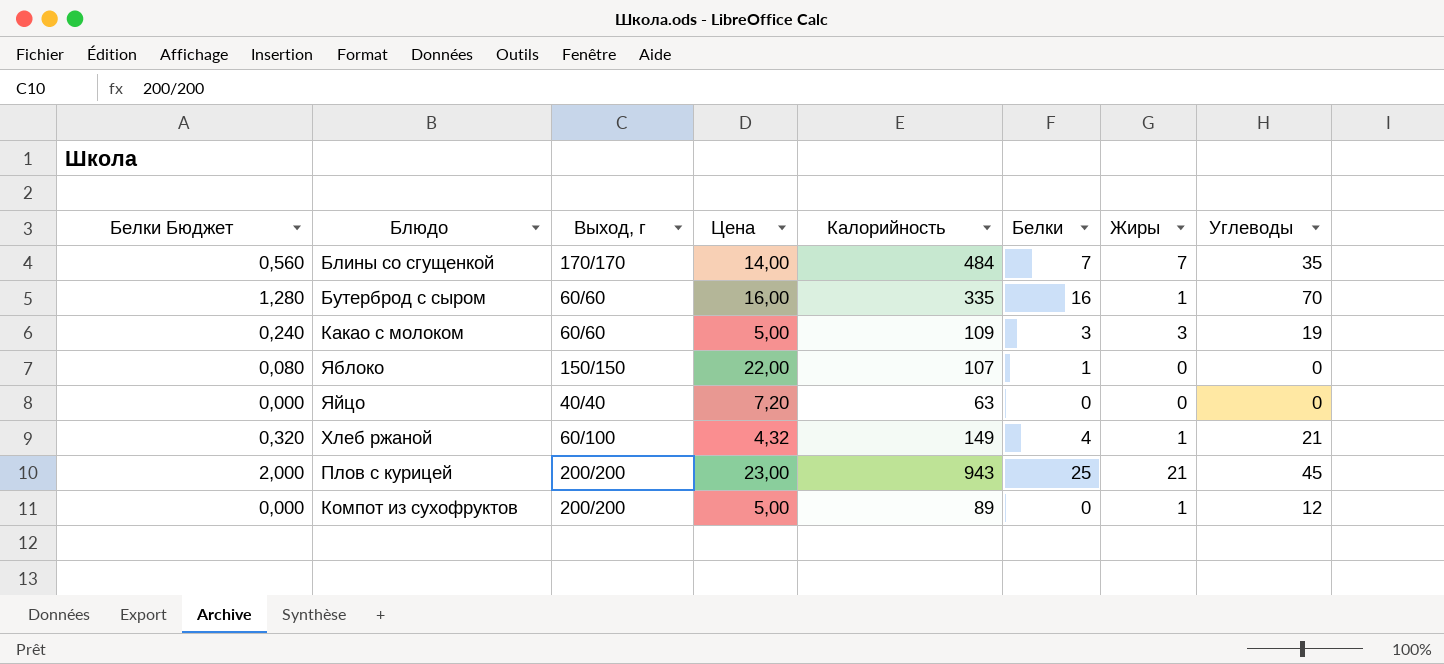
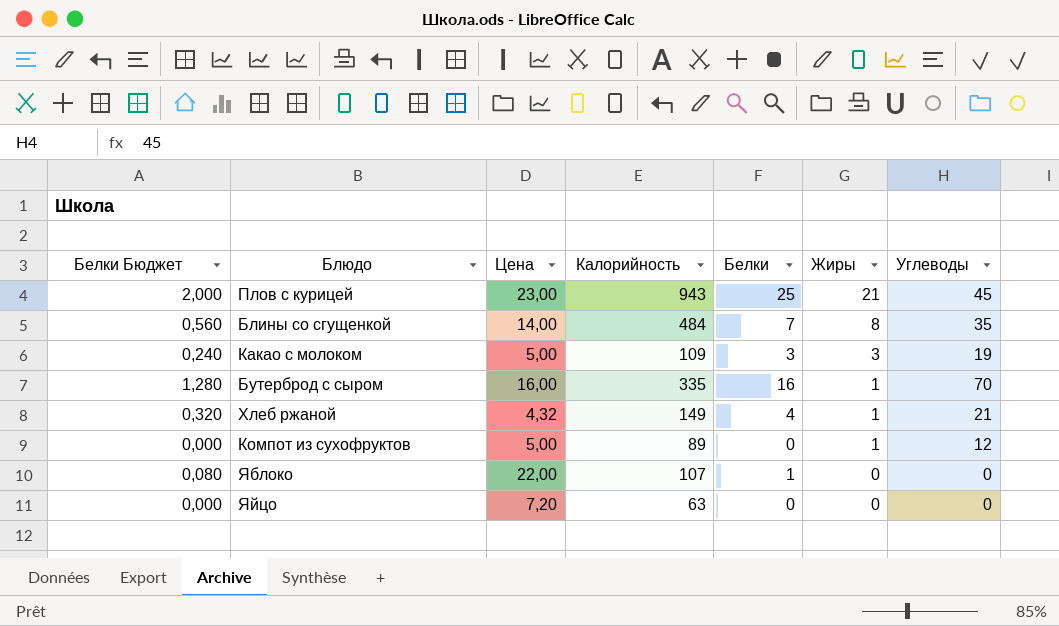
row order: none -> Жиры descending
column Выход, г | position: 3 -> none
Блины со сгущенкой | Жиры: 7 -> 8

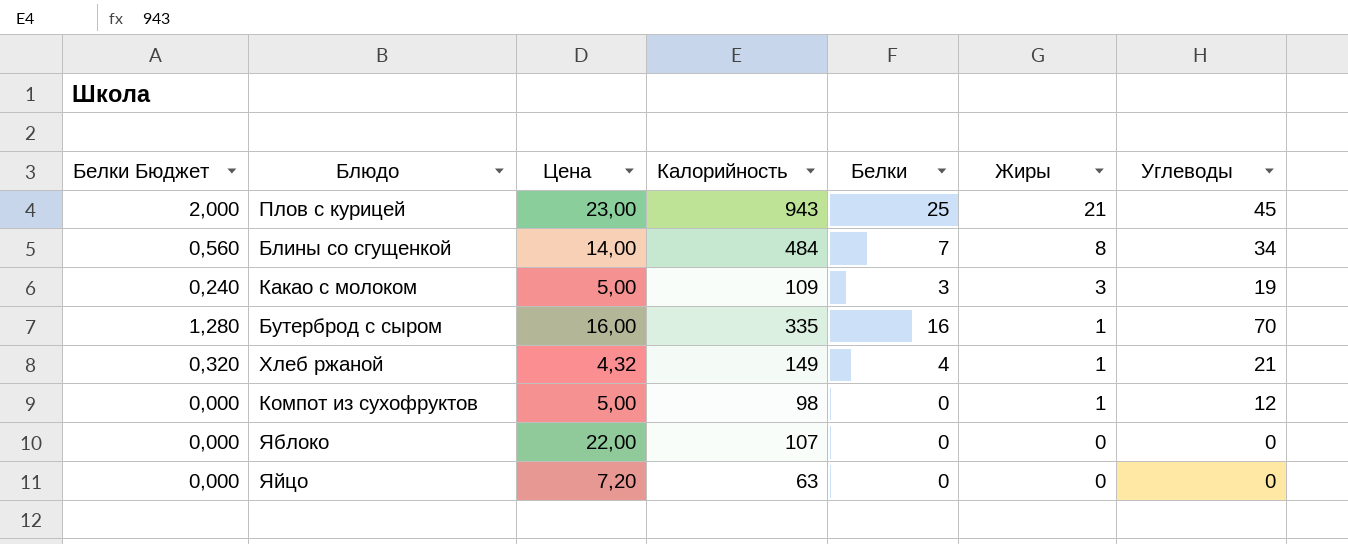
Блины со сгущенкой | Углеводы: 35 -> 34
Компот из сухофруктов | Калорийность: 89 -> 98
Яблоко | Белки Бюджет: 0,080 -> 0,000
Яблоко | Белки: 1 -> 0

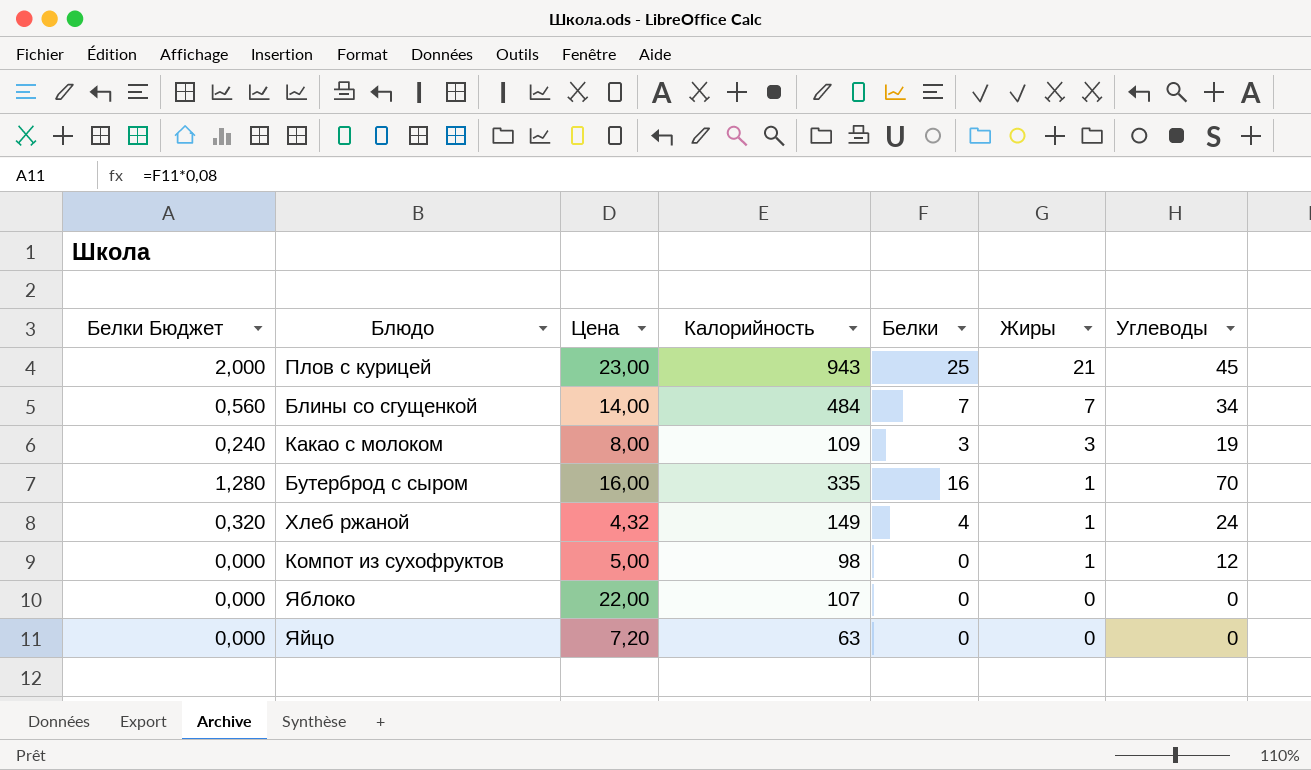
Блины со сгущенкой | Жиры: 8 -> 7
Какао с молоком | Цена: 5,00 -> 8,00
Хлеб ржаной | Углеводы: 21 -> 24

